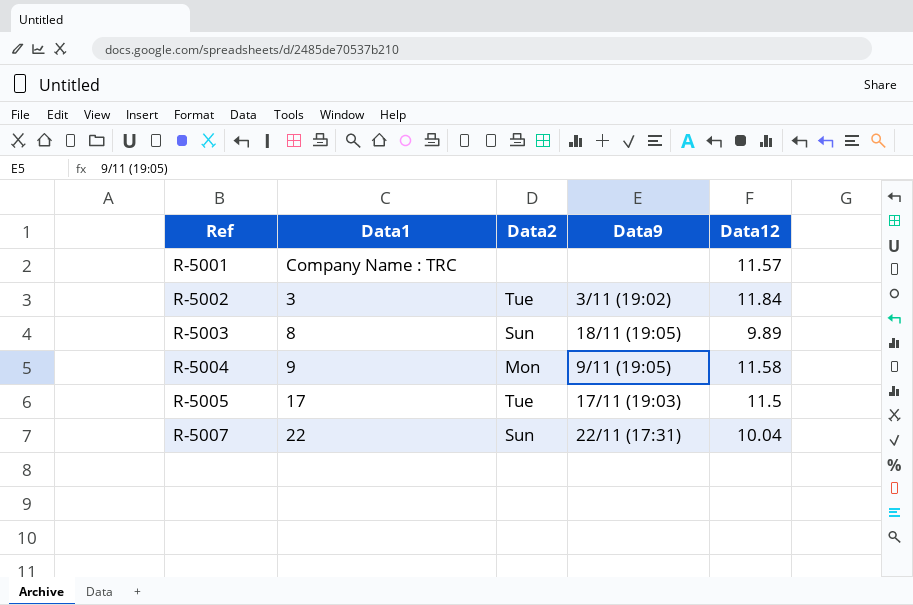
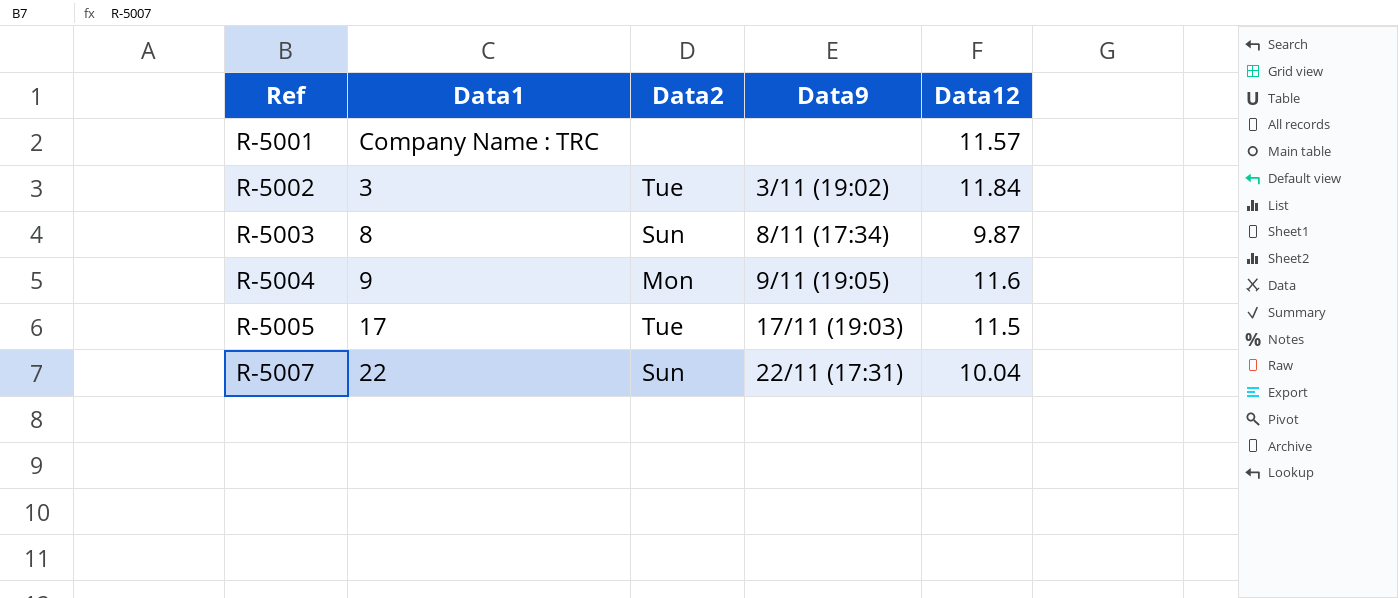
R-5003 | Data9: 18/11 (19:05) -> 8/11 (17:34)
R-5003 | Data12: 9.89 -> 9.87
R-5004 | Data12: 11.58 -> 11.6

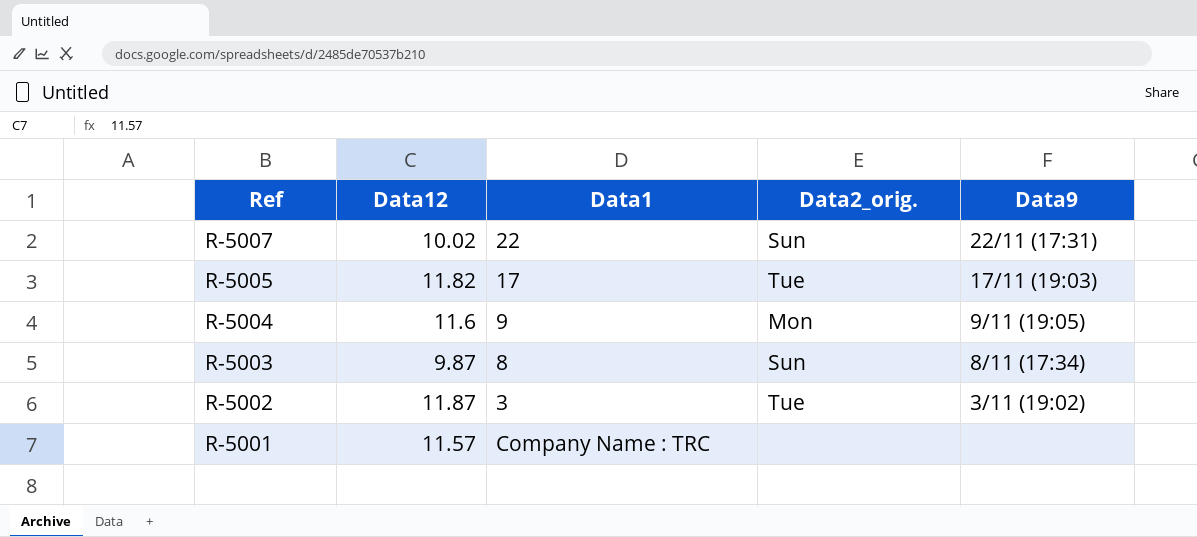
row order: Ref ascending -> Ref descending
column Data12 | position: 5 -> 2
column name: Data2 -> Data2_orig.
R-5007 | Data12: 10.04 -> 10.02
R-5005 | Data12: 11.5 -> 11.82
R-5002 | Data12: 11.84 -> 11.87

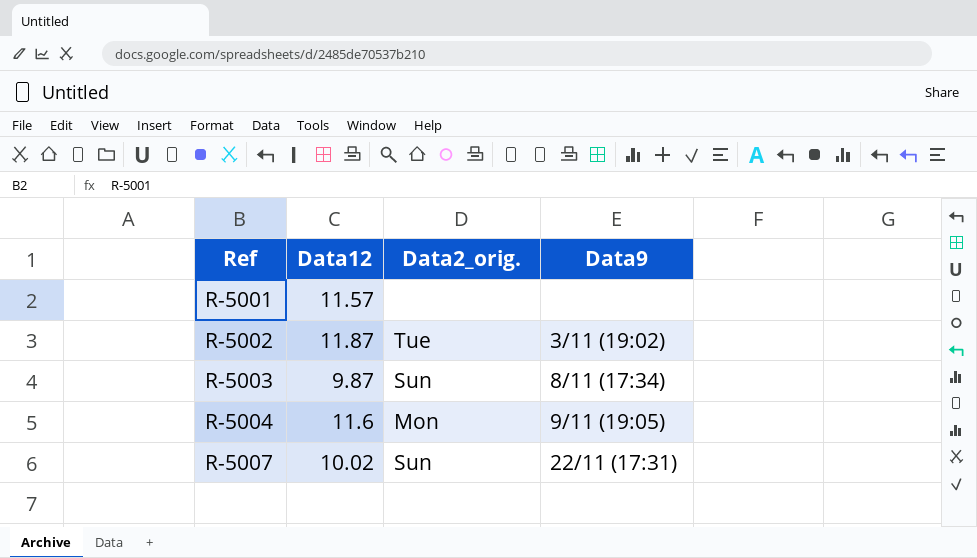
row order: Ref descending -> Ref ascending
column Data1 | position: 3 -> none
row R-5005: 11.82 | 17 | Tue | 17/11 (19:03) -> none

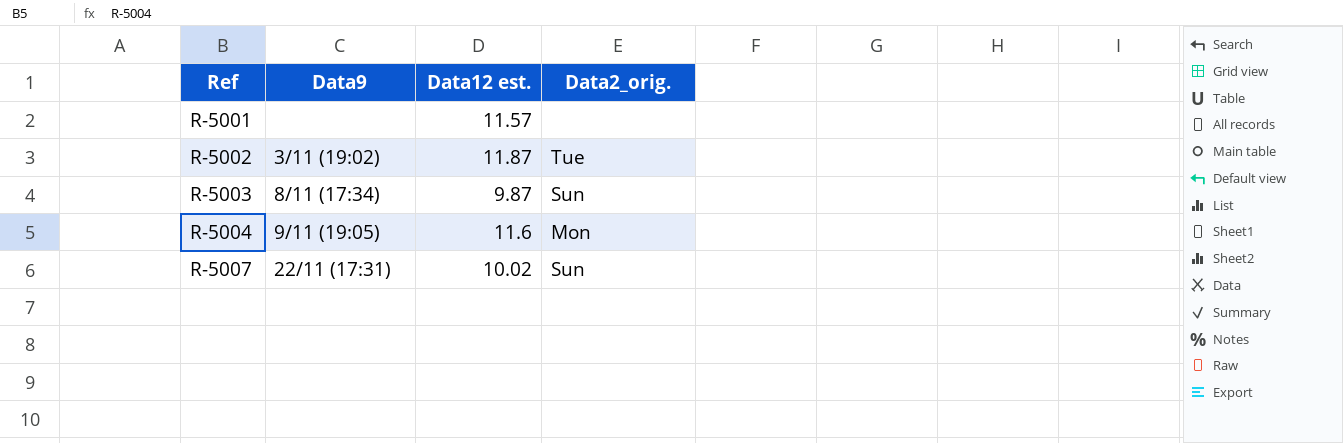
column Data9 | position: 4 -> 2
column name: Data12 -> Data12 est.

